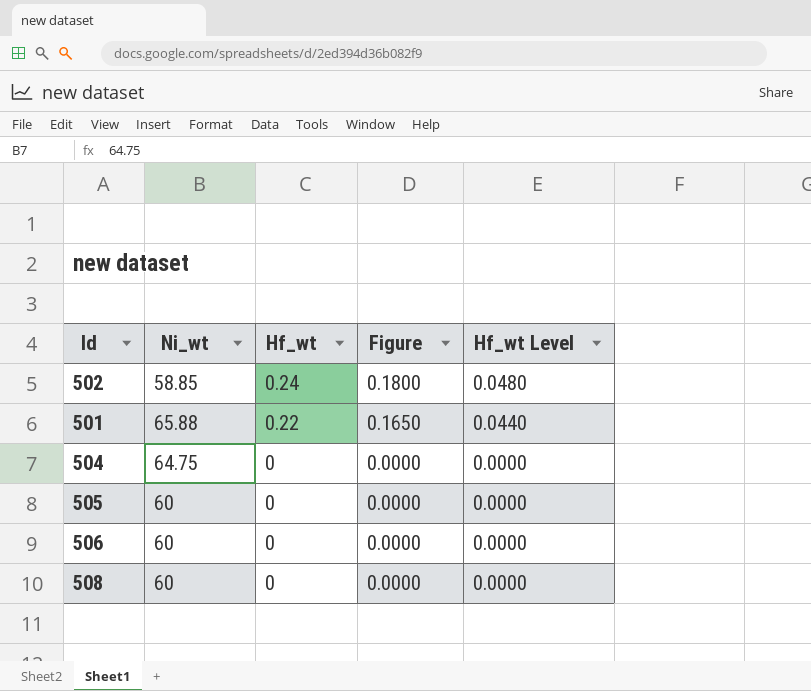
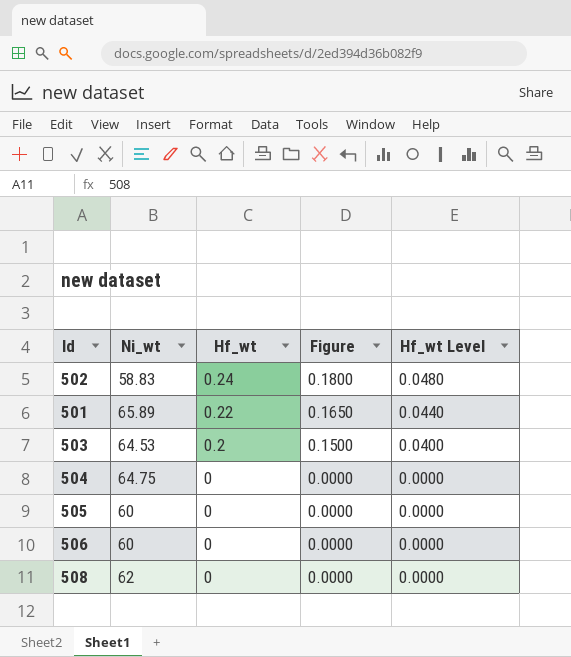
502 | Ni_wt: 58.85 -> 58.83
501 | Ni_wt: 65.88 -> 65.89
row 503: none -> 64.53 | 0.2 | 0.1500 | 0.0400
508 | Ni_wt: 60 -> 62

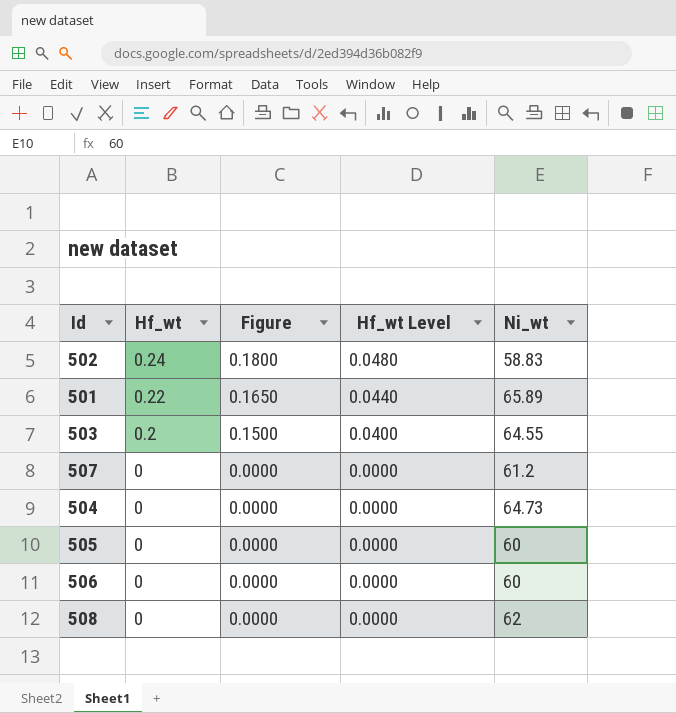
column Ni_wt | position: 2 -> 5
503 | Ni_wt: 64.53 -> 64.55
row 507: none -> 0 | 0.0000 | 0.0000 | 61.2
504 | Ni_wt: 64.75 -> 64.73

